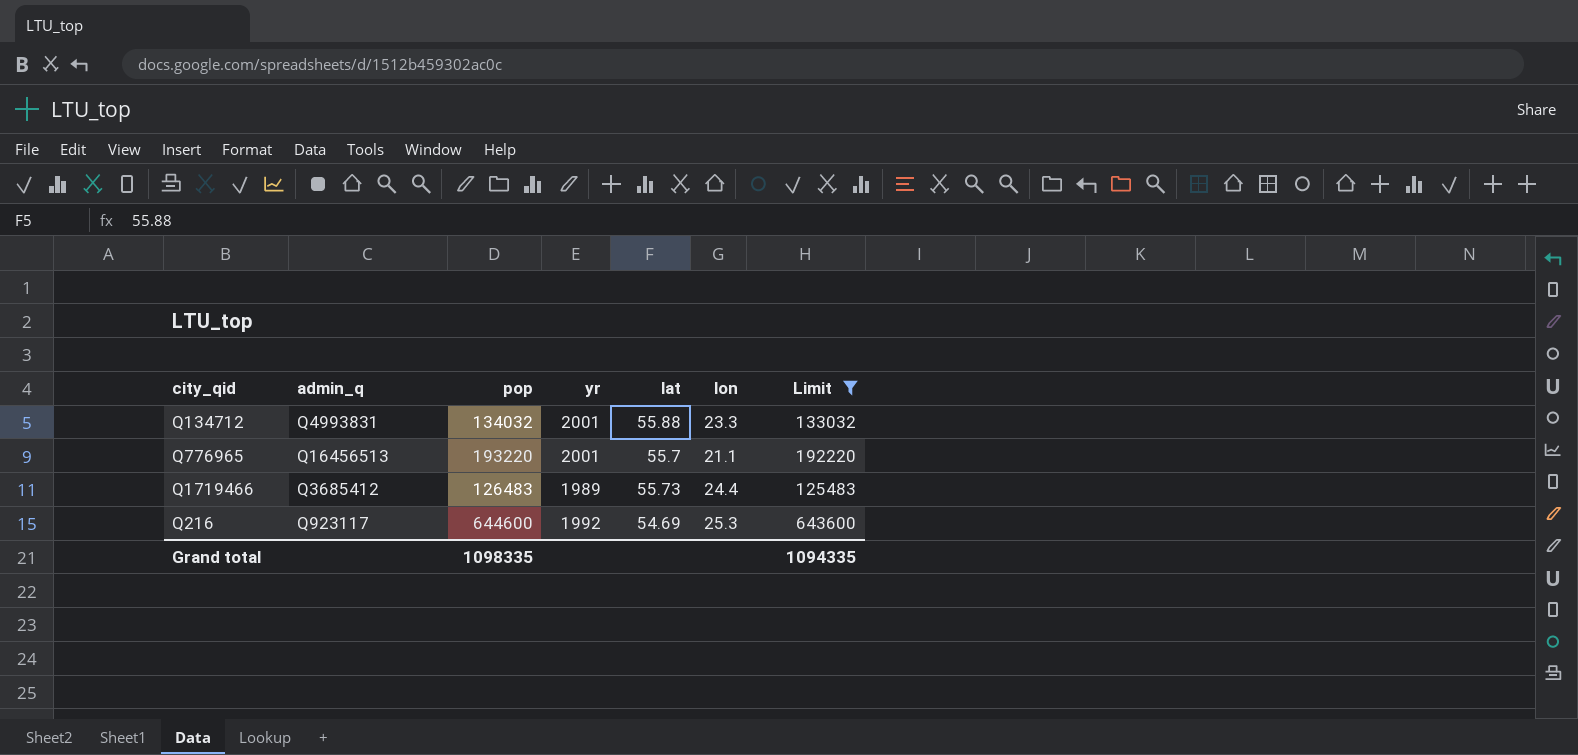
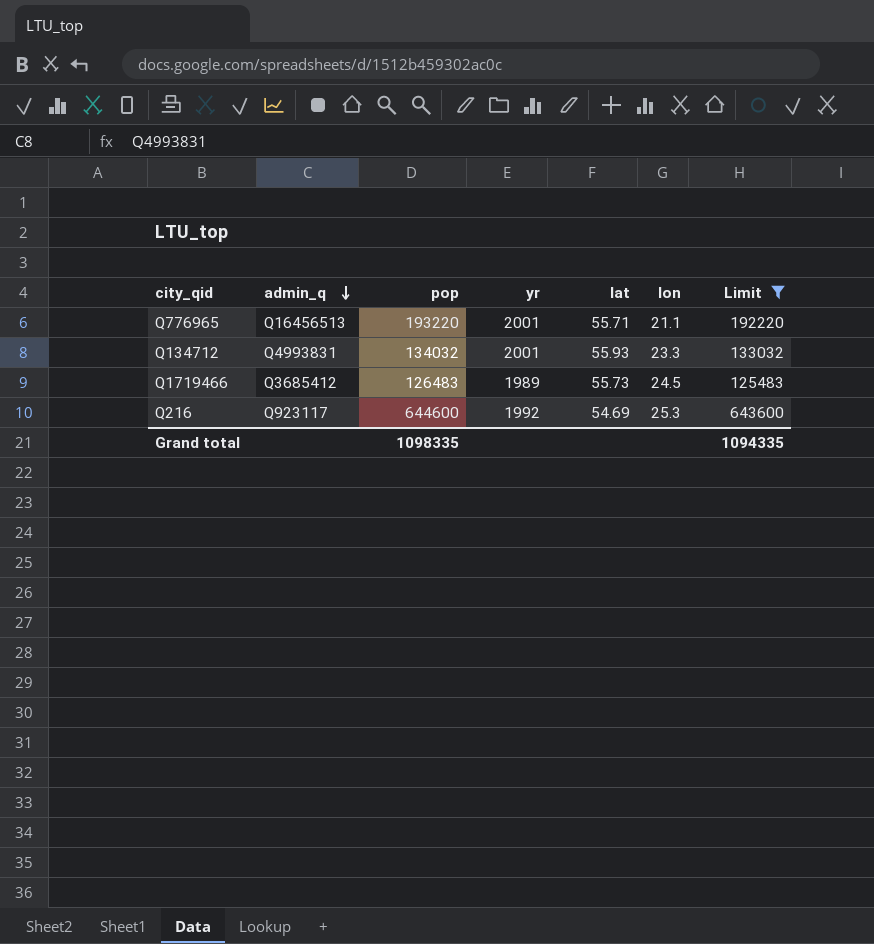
row order: none -> admin_q descending
Q776965 | lat: 55.7 -> 55.71
Q134712 | lat: 55.88 -> 55.93
Q1719466 | lon: 24.4 -> 24.5

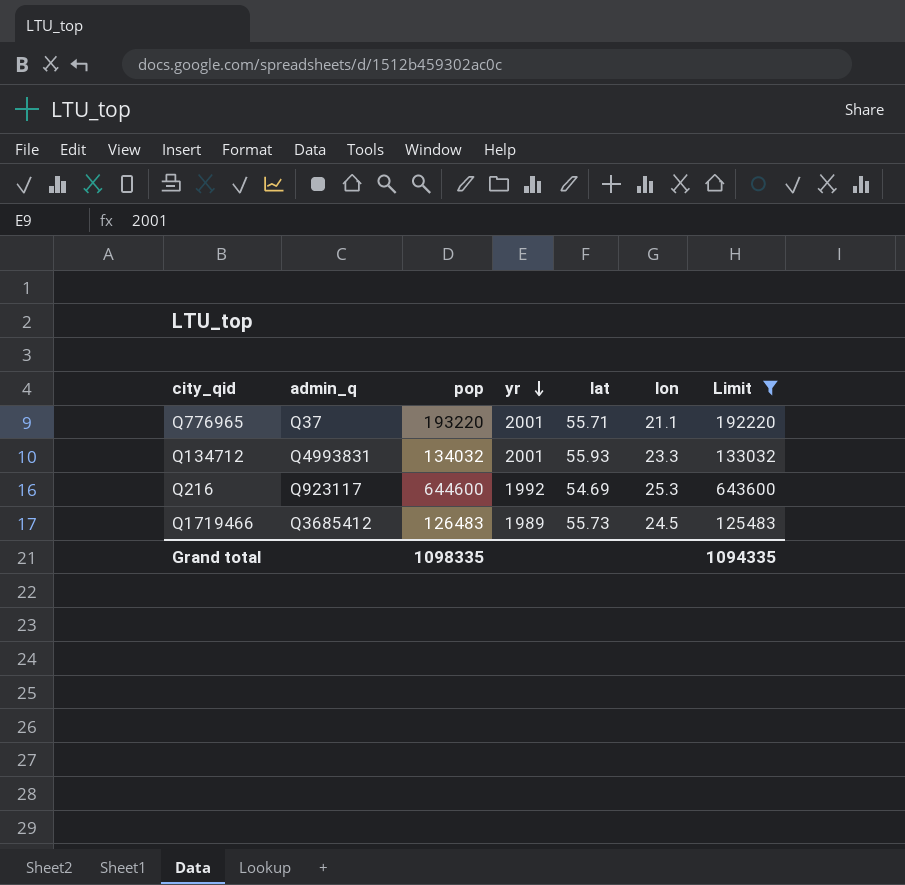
row order: admin_q descending -> yr descending
Q776965 | admin_q: Q16456513 -> Q37

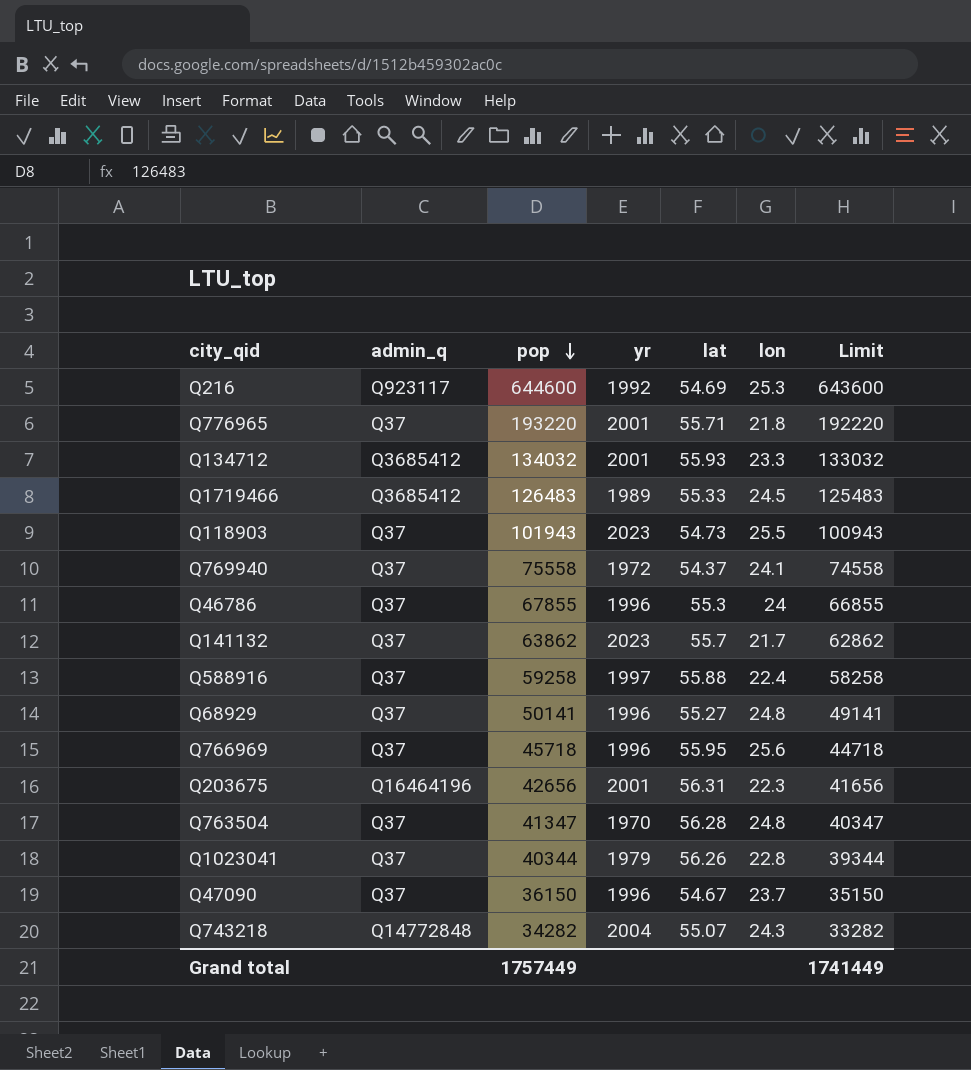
filter: Limit >= 125483 -> none
row order: yr descending -> pop descending
Q776965 | lon: 21.1 -> 21.8
Q134712 | admin_q: Q4993831 -> Q3685412
Q1719466 | lat: 55.73 -> 55.33
Grand total | pop: 1098335 -> 1757449
Grand total | Limit: 1094335 -> 1741449

